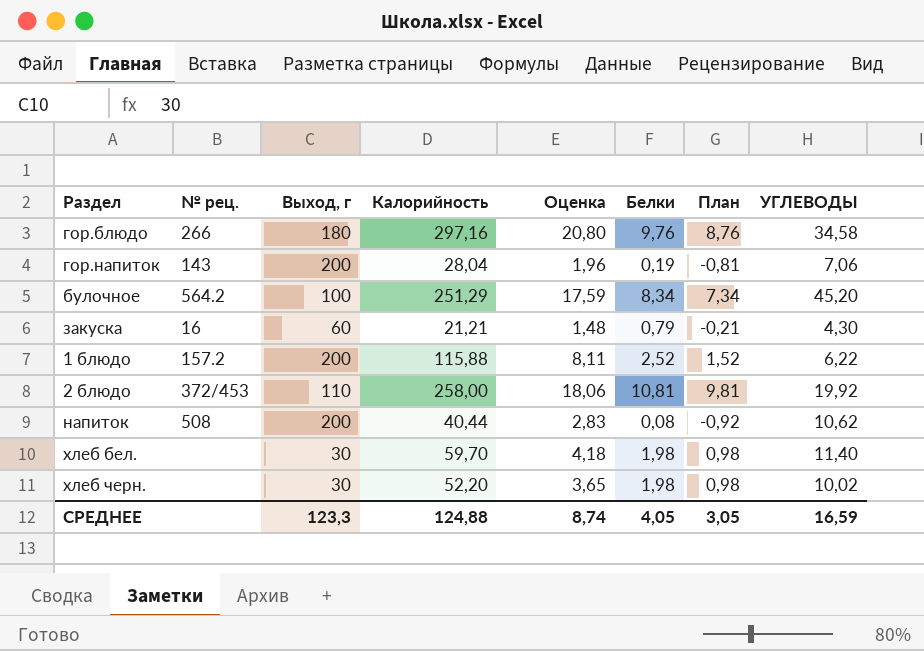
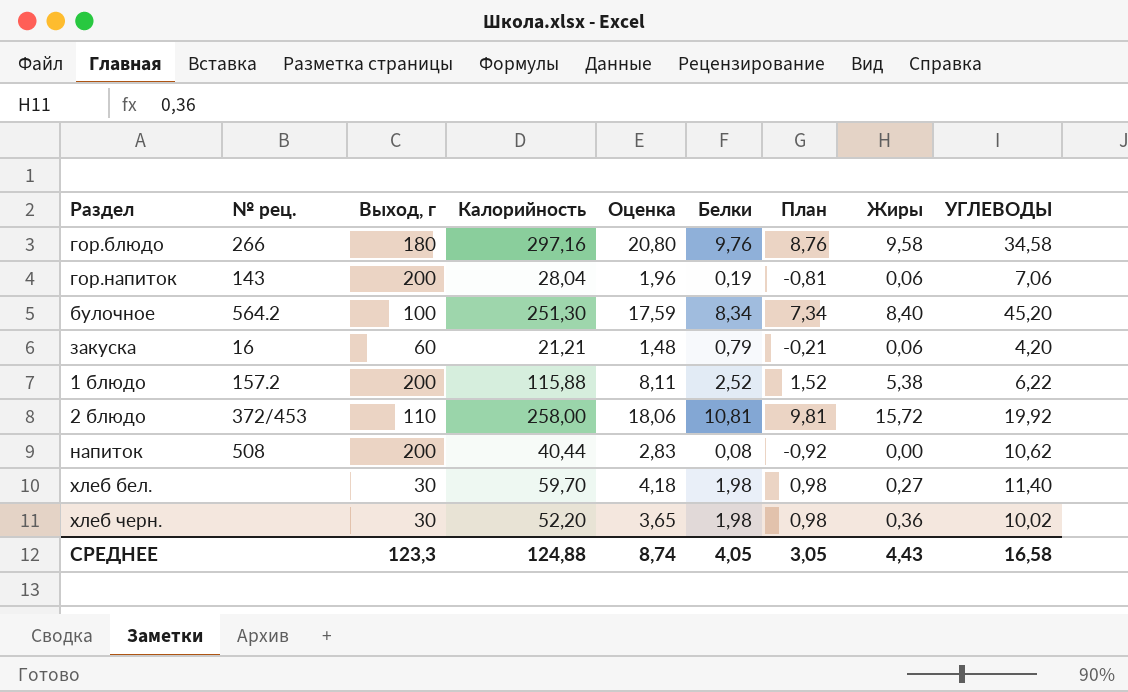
column Жиры | position: none -> 8
булочное | Калорийность: 251,29 -> 251,30
закуска | УГЛЕВОДЫ: 4,30 -> 4,20
СРЕДНЕЕ | УГЛЕВОДЫ: 16,59 -> 16,58

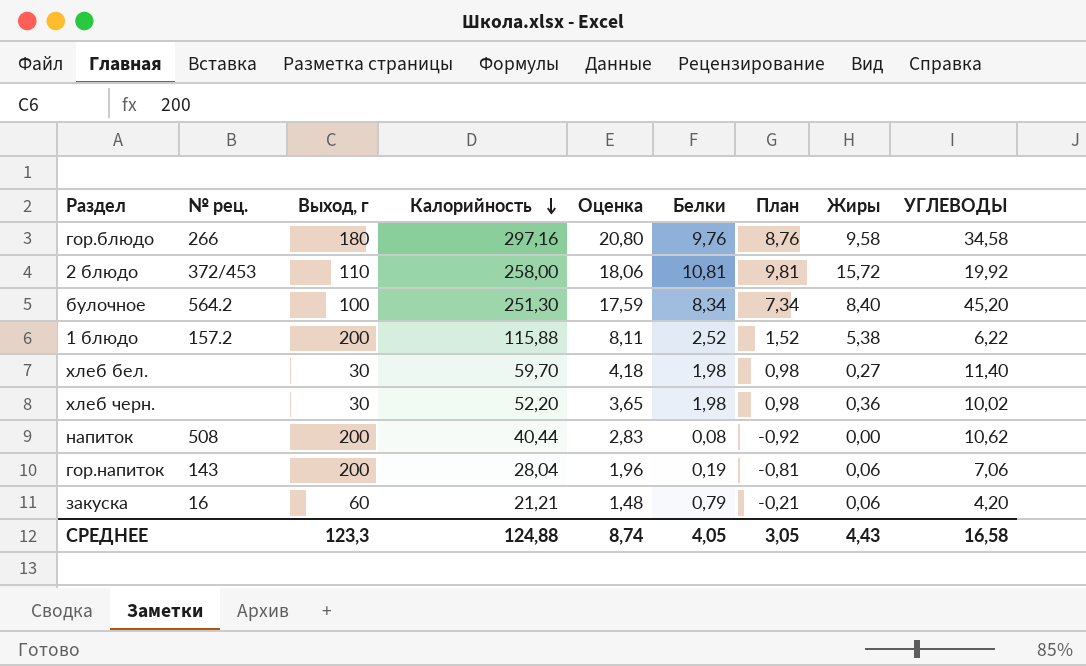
row order: none -> Калорийность descending

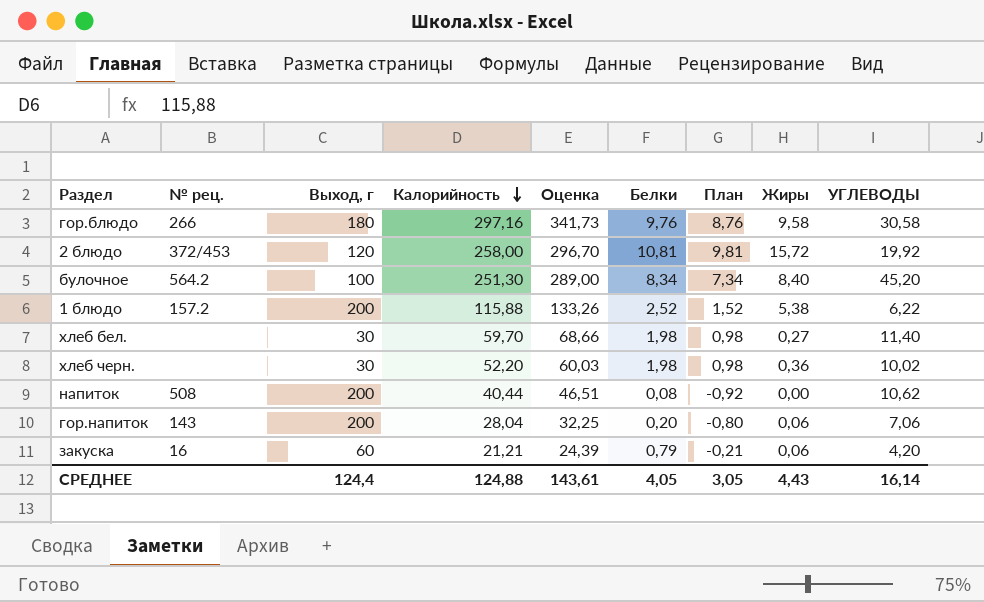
column Оценка | formula: [Калорийность] * 0,07 -> [Калорийность] * 1,15
гор.блюдо | УГЛЕВОДЫ: 34,58 -> 30,58
2 блюдо | Выход, г: 110 -> 120
гор.напиток | Белки: 0,19 -> 0,20
гор.напиток | План: -0,81 -> -0,80
СРЕДНЕЕ | Выход, г: 123,3 -> 124,4
СРЕДНЕЕ | Оценка: 8,74 -> 143,61
СРЕДНЕЕ | УГЛЕВОДЫ: 16,58 -> 16,14

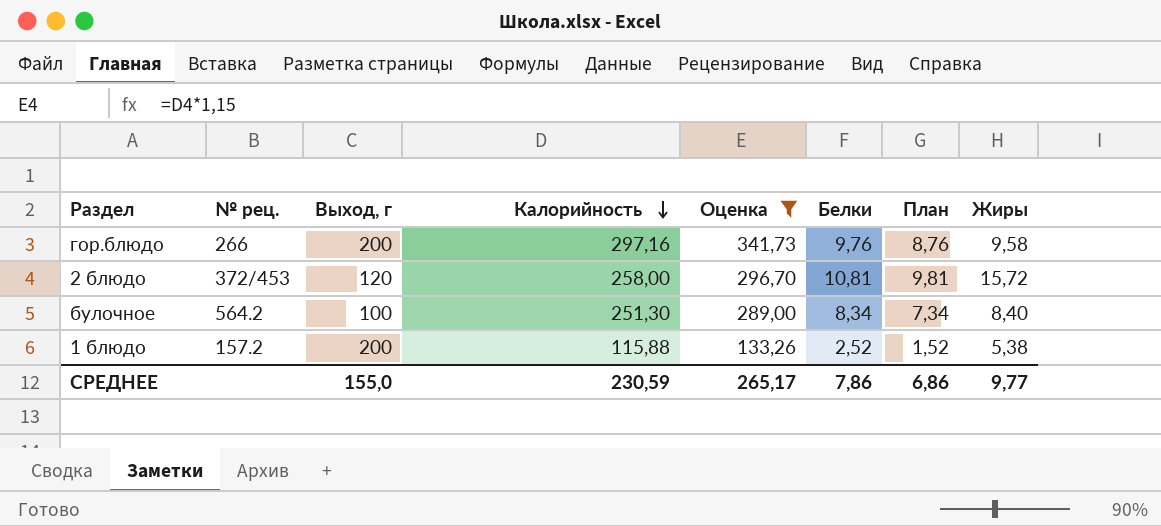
filter: none -> Оценка >= 133,26
column УГЛЕВОДЫ | position: 9 -> none
гор.блюдо | Выход, г: 180 -> 200
СРЕДНЕЕ | Выход, г: 124,4 -> 155,0
СРЕДНЕЕ | Калорийность: 124,88 -> 230,59
СРЕДНЕЕ | Оценка: 143,61 -> 265,17
СРЕДНЕЕ | Белки: 4,05 -> 7,86
СРЕДНЕЕ | План: 3,05 -> 6,86
СРЕДНЕЕ | Жиры: 4,43 -> 9,77

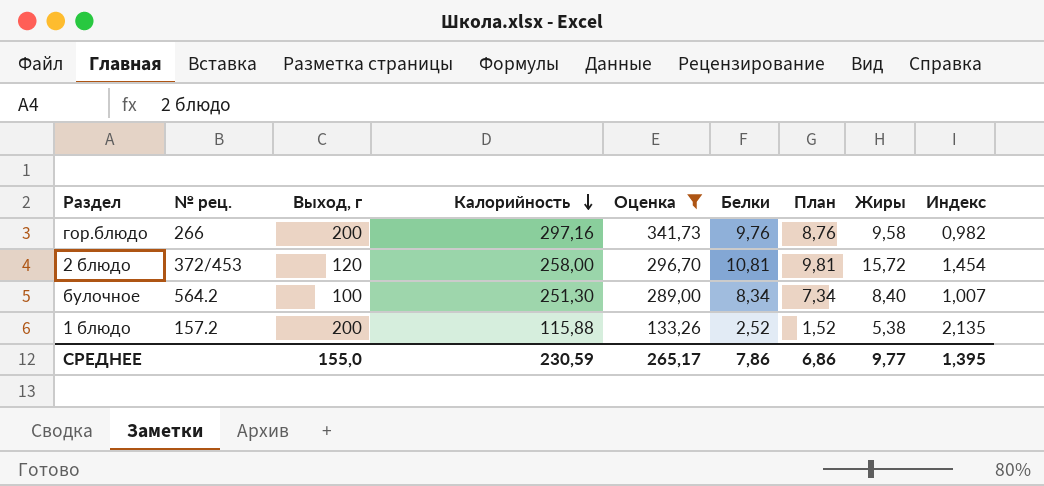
column Индекс | formula: none -> [Жиры] / [Белки]

